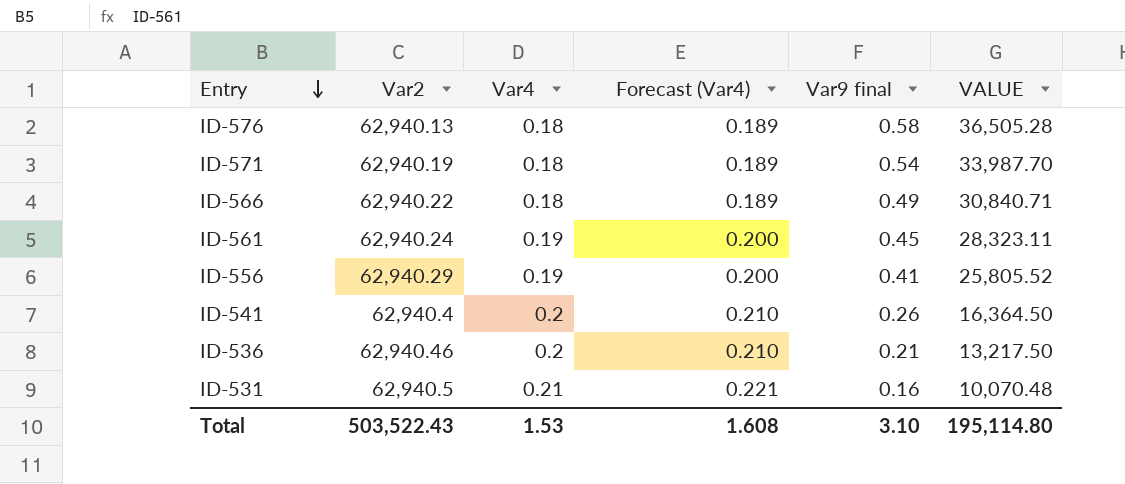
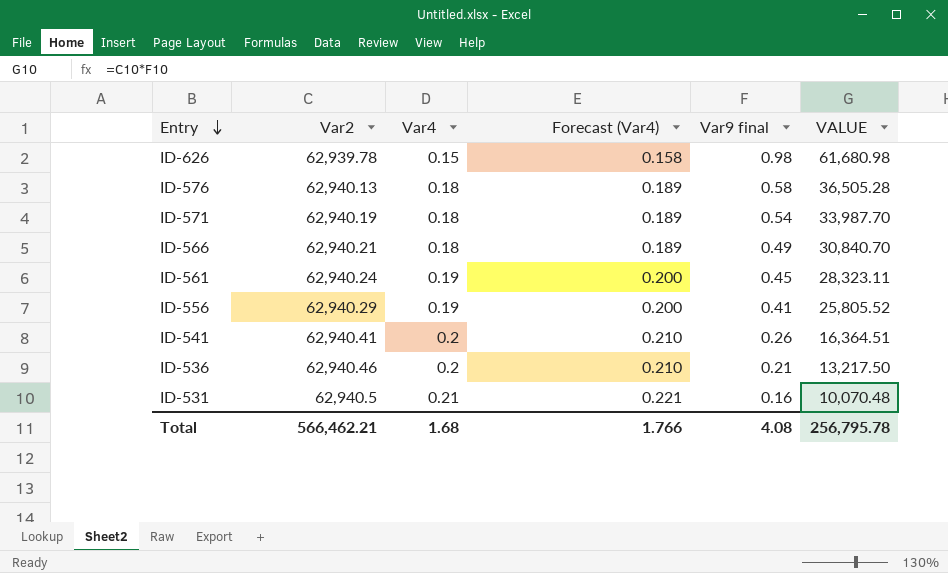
row ID-626: none -> 62,939.78 | 0.15 | 0.158 | 0.98 | 61,680.98
ID-566 | Var2: 62,940.22 -> 62,940.21
ID-566 | VALUE: 30,840.71 -> 30,840.70
ID-541 | Var2: 62,940.4 -> 62,940.41
ID-541 | VALUE: 16,364.50 -> 16,364.51
Total | Var2: 503,522.43 -> 566,462.21
Total | Var4: 1.53 -> 1.68
Total | Forecast (Var4): 1.608 -> 1.766
Total | Var9 final: 3.10 -> 4.08
Total | VALUE: 195,114.80 -> 256,795.78

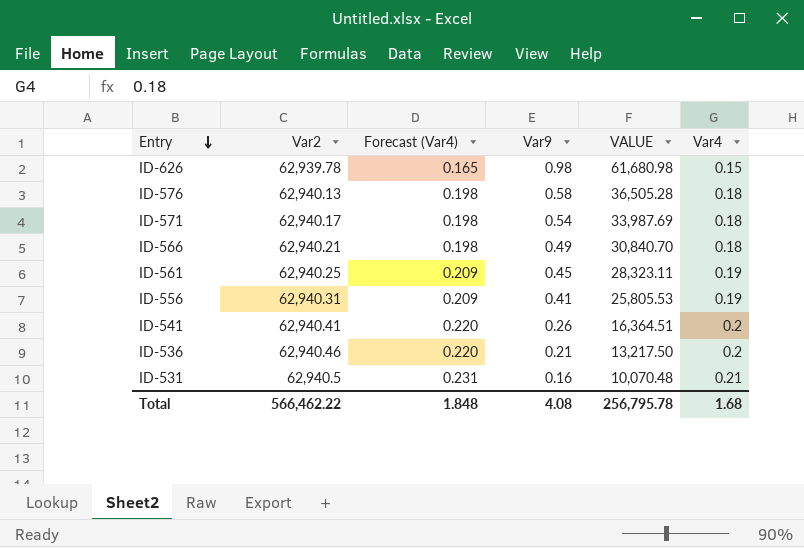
column Forecast (Var4) | formula: [Var4] * 1.05 -> [Var4] * 1.1
column name: Var9 final -> Var9
column Var4 | position: 3 -> 6
ID-571 | Var2: 62,940.19 -> 62,940.17
ID-571 | VALUE: 33,987.70 -> 33,987.69
ID-561 | Var2: 62,940.24 -> 62,940.25
ID-556 | Var2: 62,940.29 -> 62,940.31
ID-556 | VALUE: 25,805.52 -> 25,805.53
Total | Var2: 566,462.21 -> 566,462.22
Total | Forecast (Var4): 1.766 -> 1.848

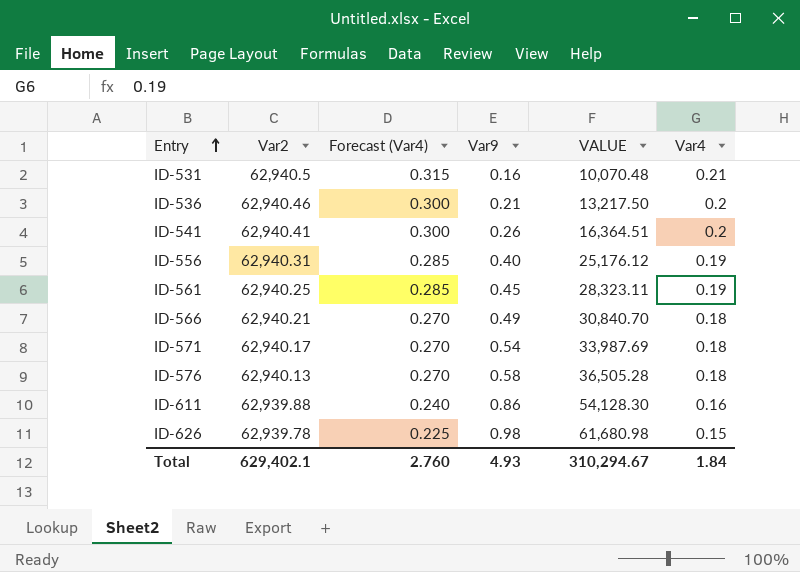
row order: Entry descending -> Entry ascending
column Forecast (Var4) | formula: [Var4] * 1.1 -> [Var4] * 1.5
ID-556 | Var9: 0.41 -> 0.40
ID-556 | VALUE: 25,805.53 -> 25,176.12
row ID-611: none -> 62,939.88 | 0.240 | 0.86 | 54,128.30 | 0.16
Total | Var2: 566,462.22 -> 629,402.1
Total | Forecast (Var4): 1.848 -> 2.760
Total | Var9: 4.08 -> 4.93
Total | VALUE: 256,795.78 -> 310,294.67
Total | Var4: 1.68 -> 1.84

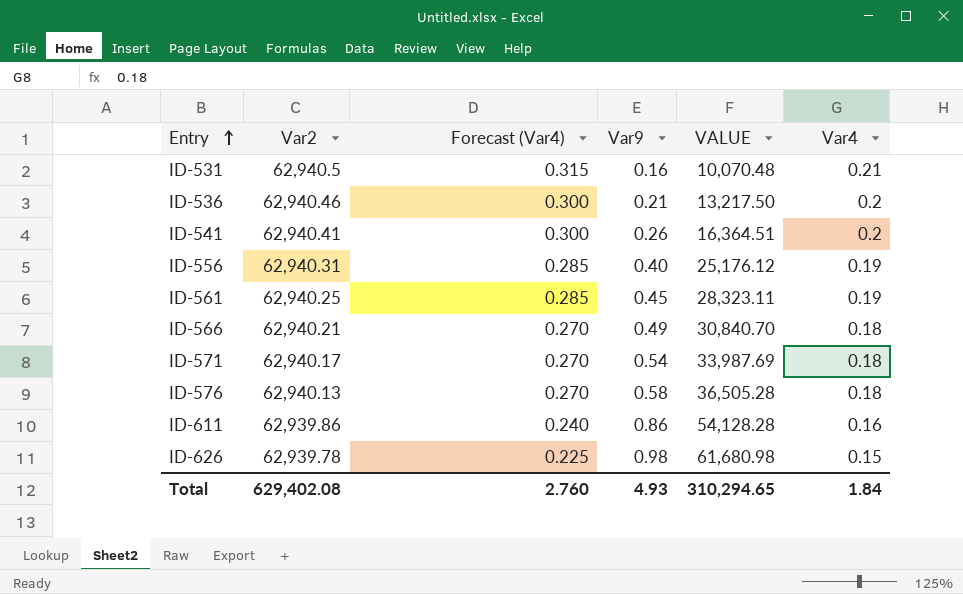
ID-611 | Var2: 62,939.88 -> 62,939.86
ID-611 | VALUE: 54,128.30 -> 54,128.28
Total | Var2: 629,402.1 -> 629,402.08
Total | VALUE: 310,294.67 -> 310,294.65

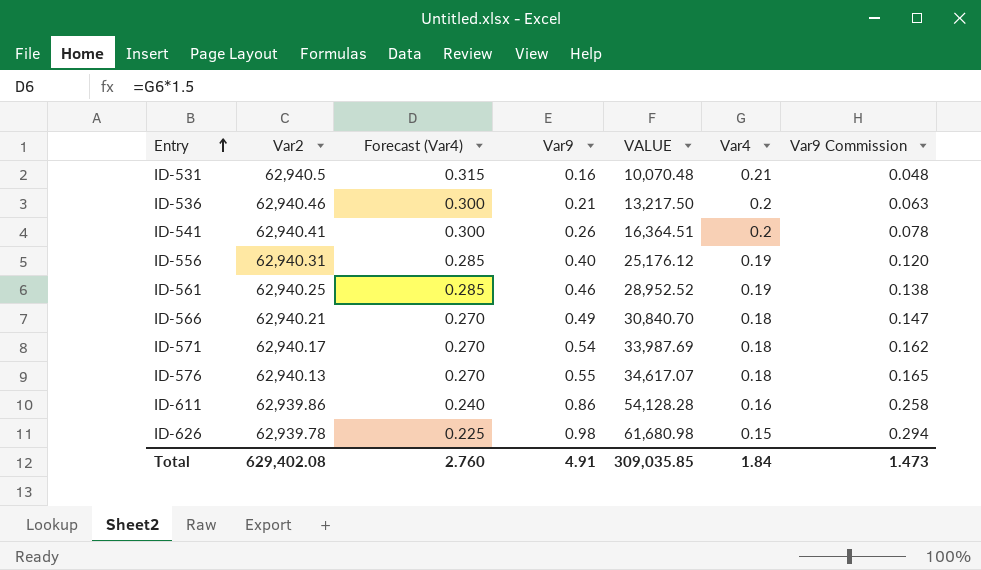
column Var9 Commission | formula: none -> [Var9] * 0.3
ID-561 | Var9: 0.45 -> 0.46
ID-561 | VALUE: 28,323.11 -> 28,952.52
ID-576 | Var9: 0.58 -> 0.55
ID-576 | VALUE: 36,505.28 -> 34,617.07
Total | Var9: 4.93 -> 4.91
Total | VALUE: 310,294.65 -> 309,035.85

